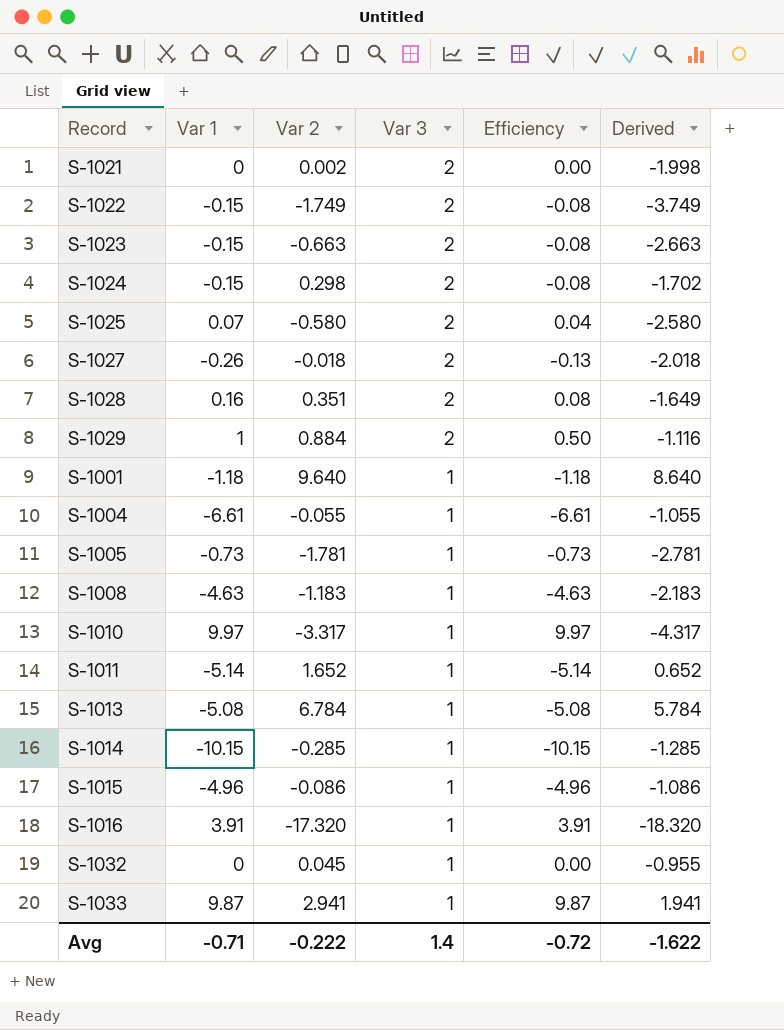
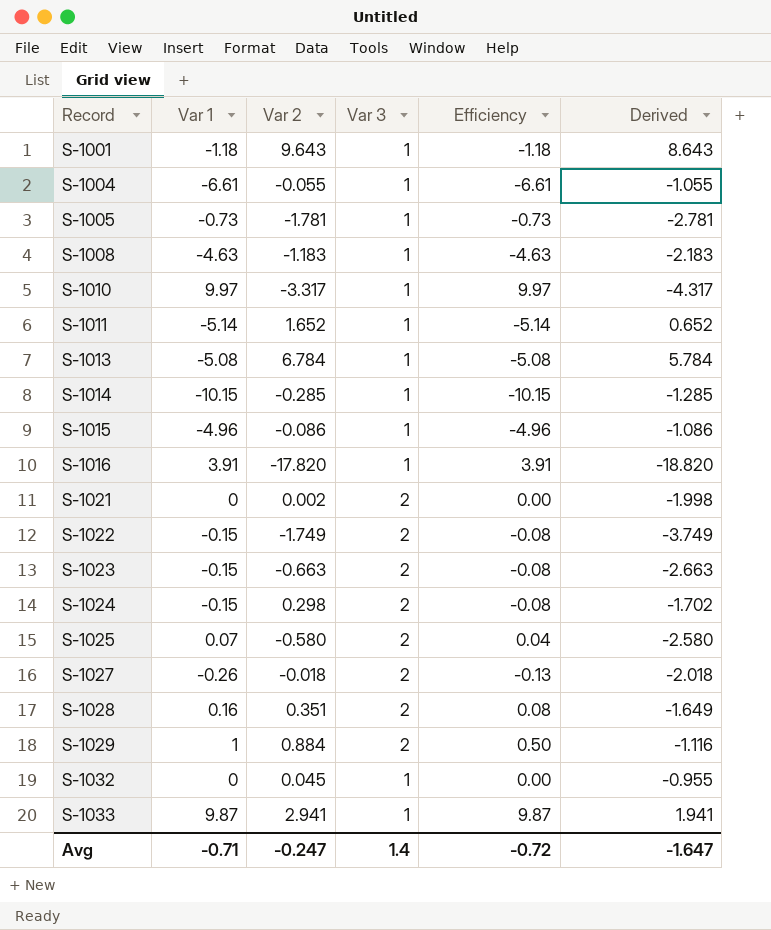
row order: Var 3 descending -> Record ascending
S-1001 | Var 2: 9.640 -> 9.643
S-1001 | Derived: 8.640 -> 8.643
S-1016 | Var 2: -17.320 -> -17.820
S-1016 | Derived: -18.320 -> -18.820
Avg | Var 2: -0.222 -> -0.247
Avg | Derived: -1.622 -> -1.647

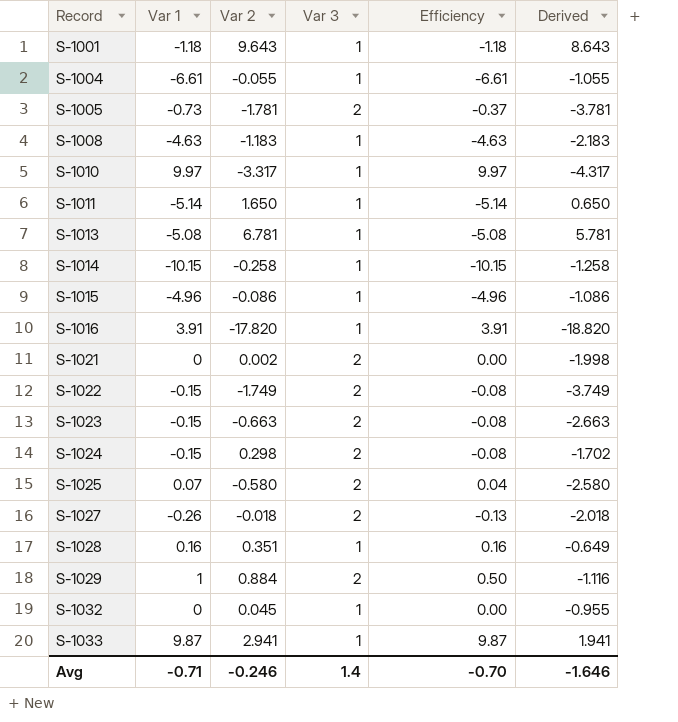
S-1005 | Var 3: 1 -> 2
S-1005 | Efficiency: -0.73 -> -0.37
S-1005 | Derived: -2.781 -> -3.781
S-1011 | Var 2: 1.652 -> 1.650
S-1011 | Derived: 0.652 -> 0.650
S-1013 | Var 2: 6.784 -> 6.781
S-1013 | Derived: 5.784 -> 5.781
S-1014 | Var 2: -0.285 -> -0.258
S-1014 | Derived: -1.285 -> -1.258
S-1028 | Var 3: 2 -> 1
S-1028 | Efficiency: 0.08 -> 0.16
S-1028 | Derived: -1.649 -> -0.649
Avg | Var 2: -0.247 -> -0.246
Avg | Efficiency: -0.72 -> -0.70
Avg | Derived: -1.647 -> -1.646

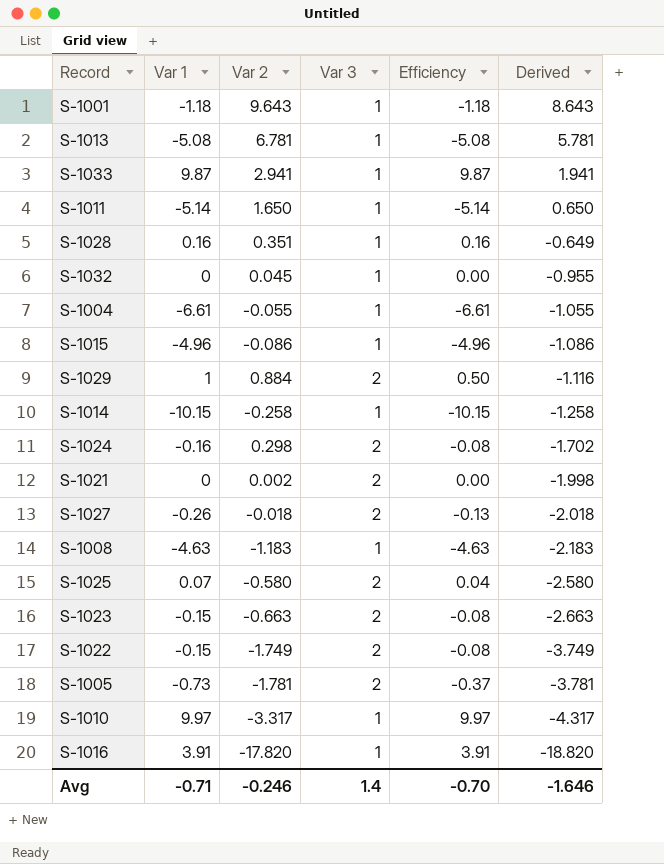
row order: Record ascending -> Derived descending
S-1024 | Var 1: -0.15 -> -0.16

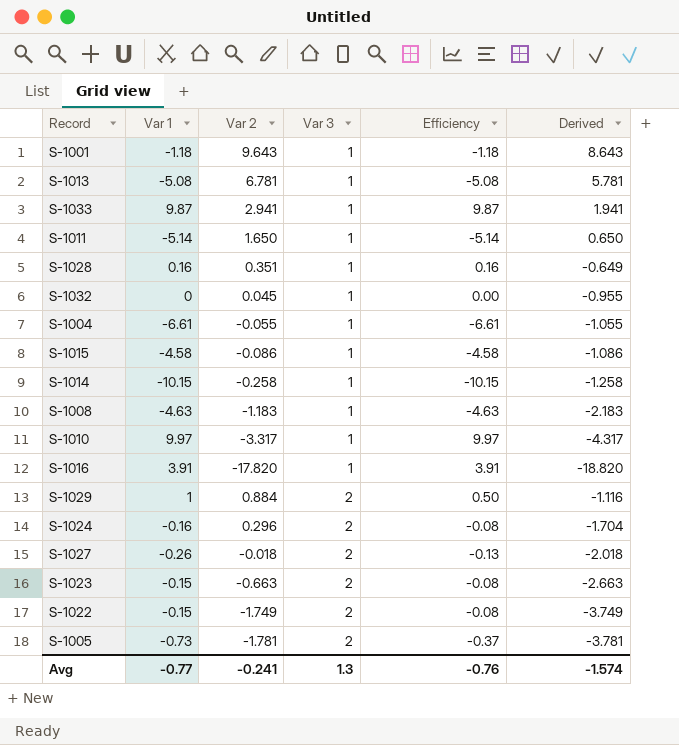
row order: Derived descending -> Var 3 ascending
row S-1021: 0 | 0.002 | 2 | 0.00 | -1.998 -> none
row S-1025: 0.07 | -0.580 | 2 | 0.04 | -2.580 -> none
S-1015 | Var 1: -4.96 -> -4.58
S-1015 | Efficiency: -4.96 -> -4.58
S-1024 | Var 2: 0.298 -> 0.296
S-1024 | Derived: -1.702 -> -1.704
Avg | Var 1: -0.71 -> -0.77
Avg | Var 2: -0.246 -> -0.241
Avg | Var 3: 1.4 -> 1.3
Avg | Efficiency: -0.70 -> -0.76
Avg | Derived: -1.646 -> -1.574

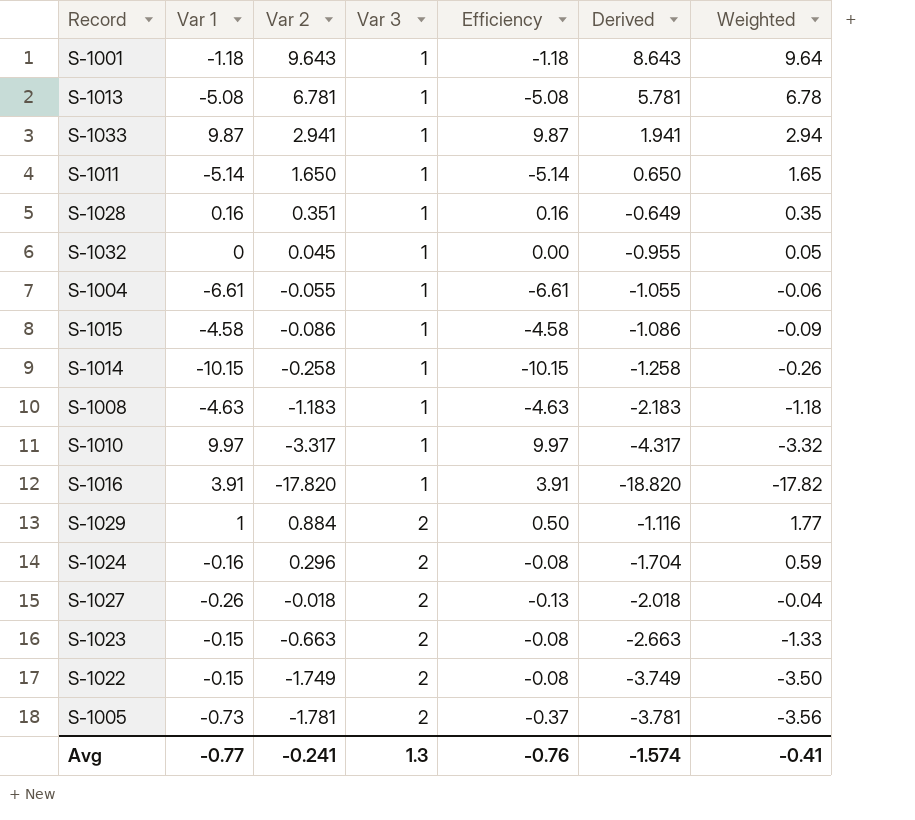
column Weighted | formula: none -> [Var 2] * [Var 3]

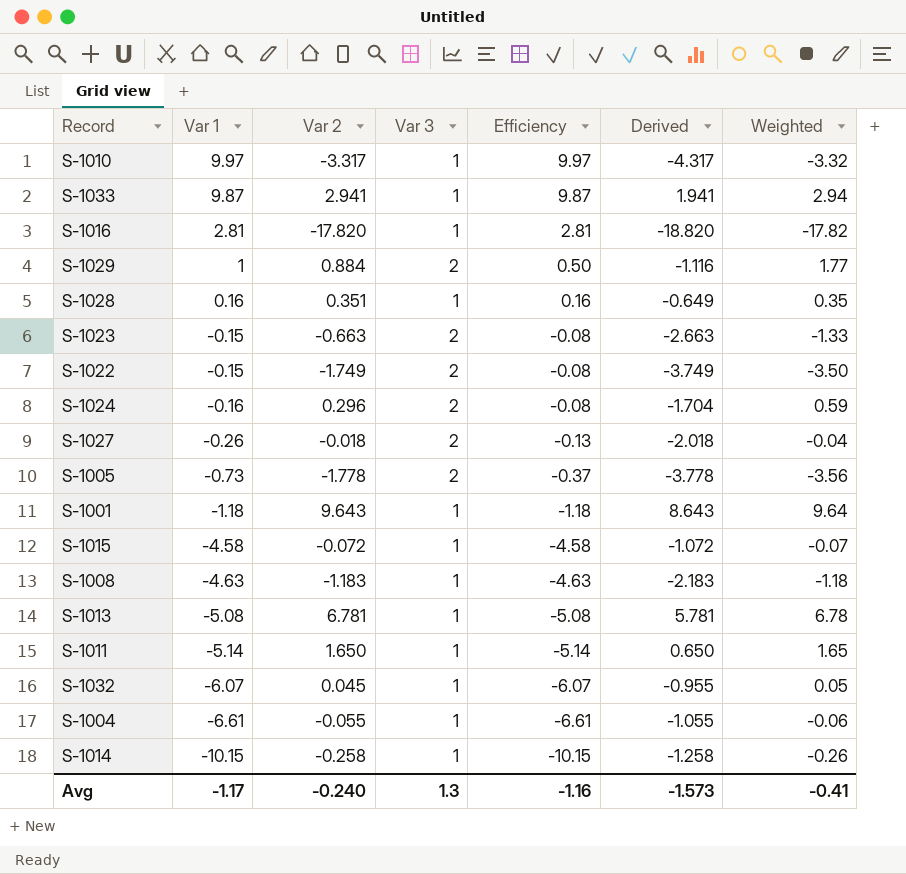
row order: Var 3 ascending -> Var 1 descending
S-1016 | Var 1: 3.91 -> 2.81
S-1016 | Efficiency: 3.91 -> 2.81
S-1005 | Var 2: -1.781 -> -1.778
S-1005 | Derived: -3.781 -> -3.778
S-1015 | Var 2: -0.086 -> -0.072
S-1015 | Derived: -1.086 -> -1.072
S-1015 | Weighted: -0.09 -> -0.07
S-1032 | Var 1: 0 -> -6.07
S-1032 | Efficiency: 0.00 -> -6.07
Avg | Var 1: -0.77 -> -1.17
Avg | Var 2: -0.241 -> -0.240
Avg | Efficiency: -0.76 -> -1.16
Avg | Derived: -1.574 -> -1.573

